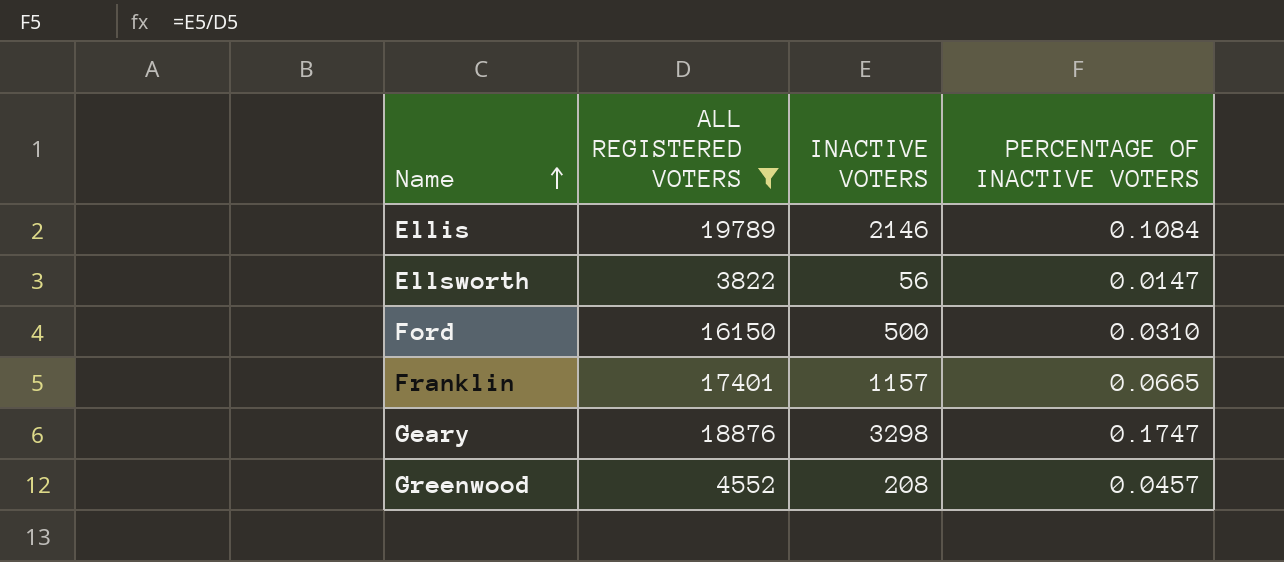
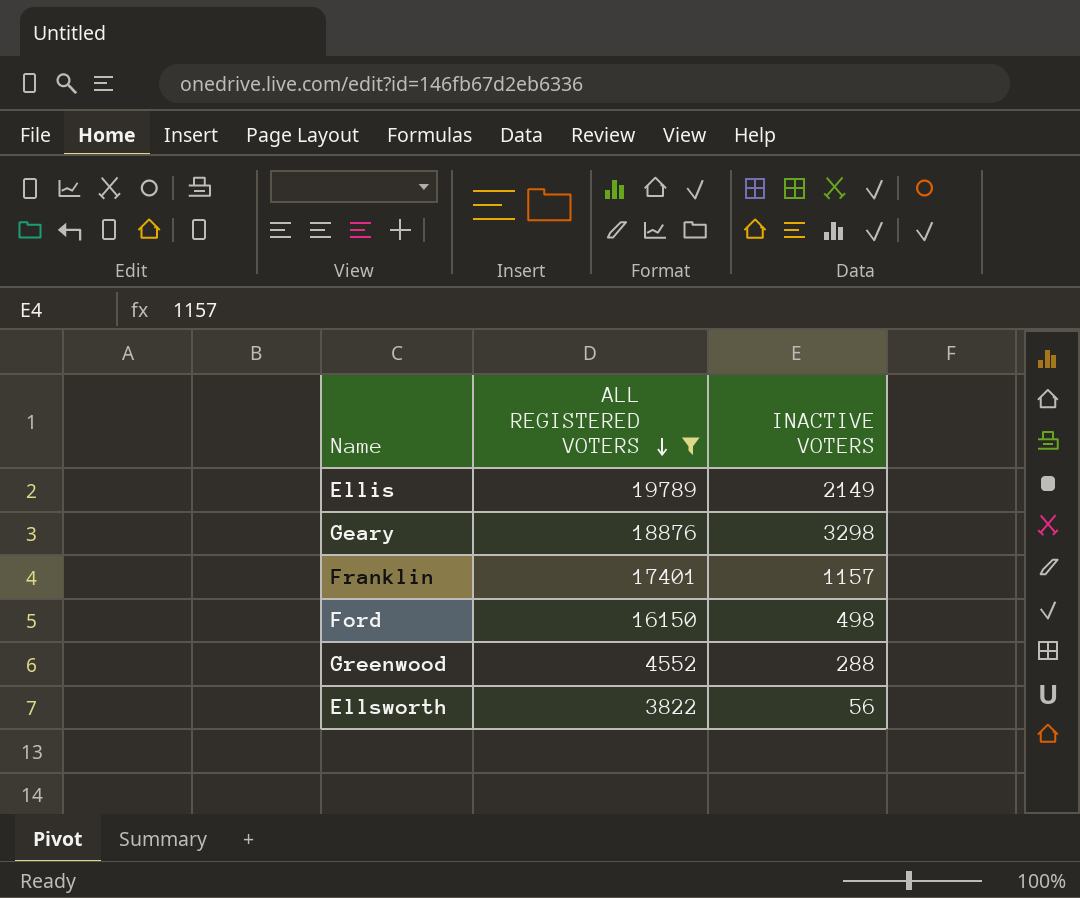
row order: Name ascending -> ALL REGISTERED VOTERS descending
column PERCENTAGE OF INACTIVE VOTERS | formula: [INACTIVE VOTERS] / [ALL REGISTERED VOTERS] -> none
Ellis | INACTIVE VOTERS: 2146 -> 2149
Ford | INACTIVE VOTERS: 500 -> 498
Greenwood | INACTIVE VOTERS: 208 -> 288

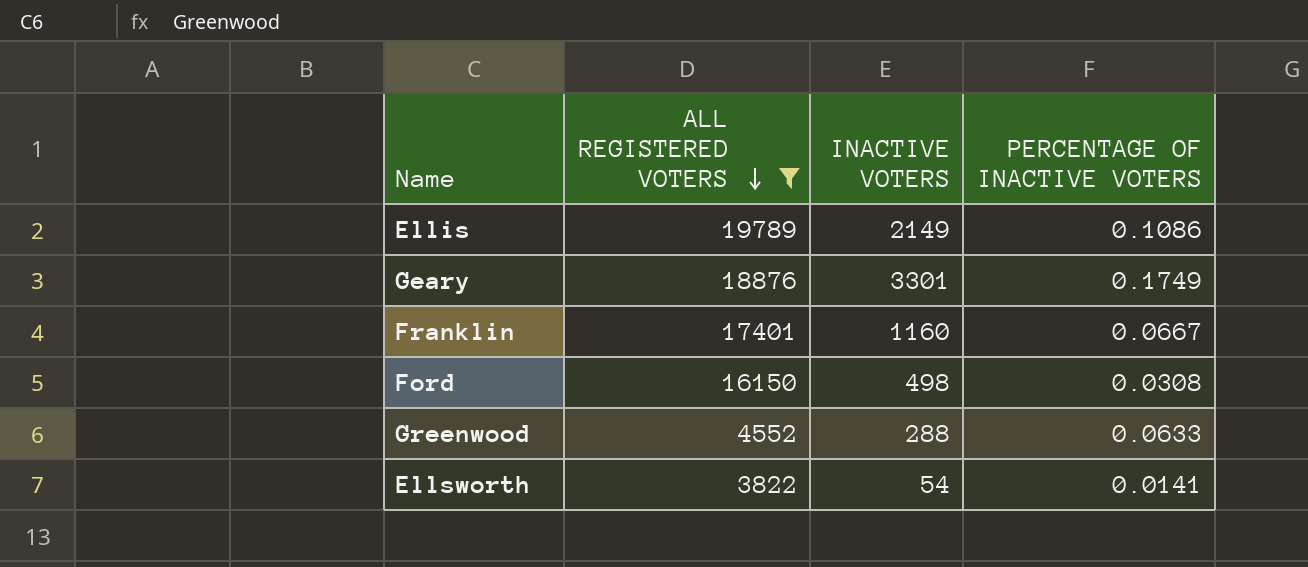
column PERCENTAGE OF INACTIVE VOTERS | formula: none -> [INACTIVE VOTERS] / [ALL REGISTERED VOTERS]
Geary | INACTIVE VOTERS: 3298 -> 3301
Franklin | INACTIVE VOTERS: 1157 -> 1160
Ellsworth | INACTIVE VOTERS: 56 -> 54

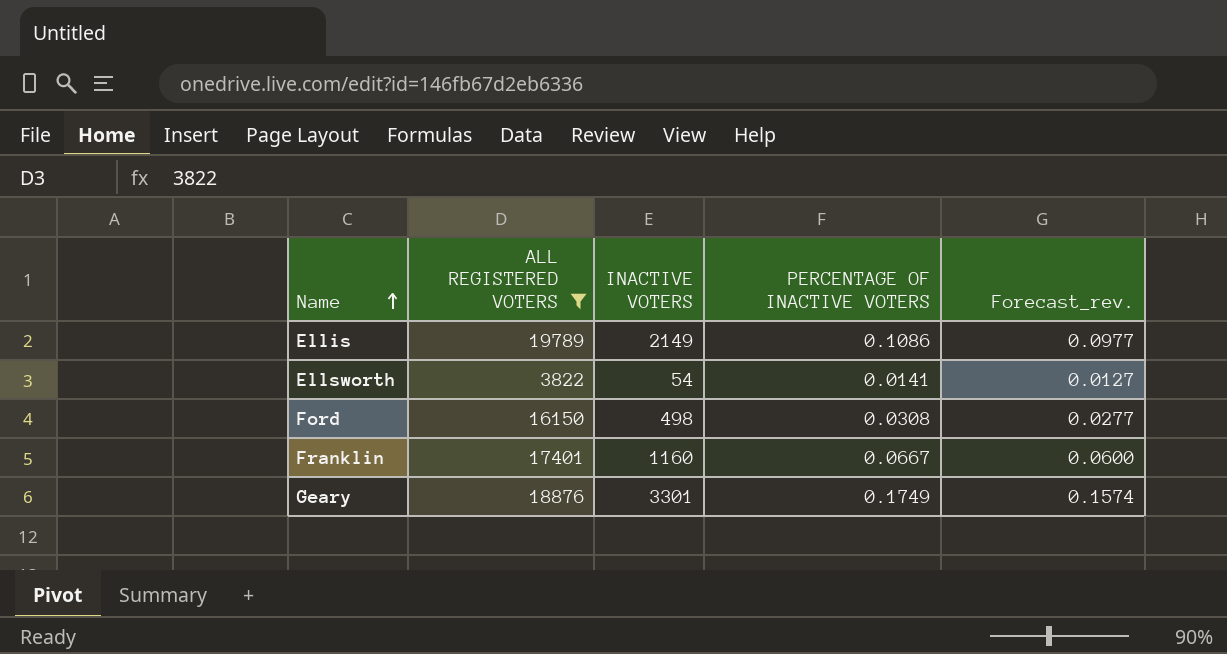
row order: ALL REGISTERED VOTERS descending -> Name ascending
column Forecast_rev. | formula: none -> [PERCENTAGE OF INACTIVE VOTERS] * 0.9
row Greenwood: 4552 | 288 | 0.0633 -> none

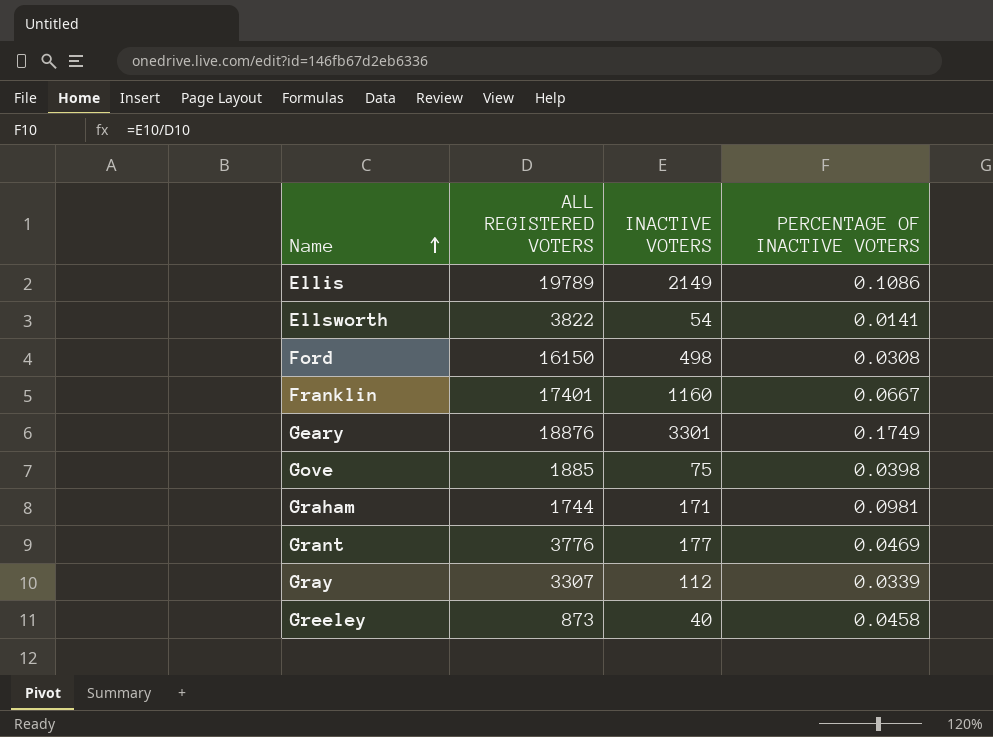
filter: ALL REGISTERED VOTERS >= 3822 -> none
column Forecast_rev. | formula: [PERCENTAGE OF INACTIVE VOTERS] * 0.9 -> none

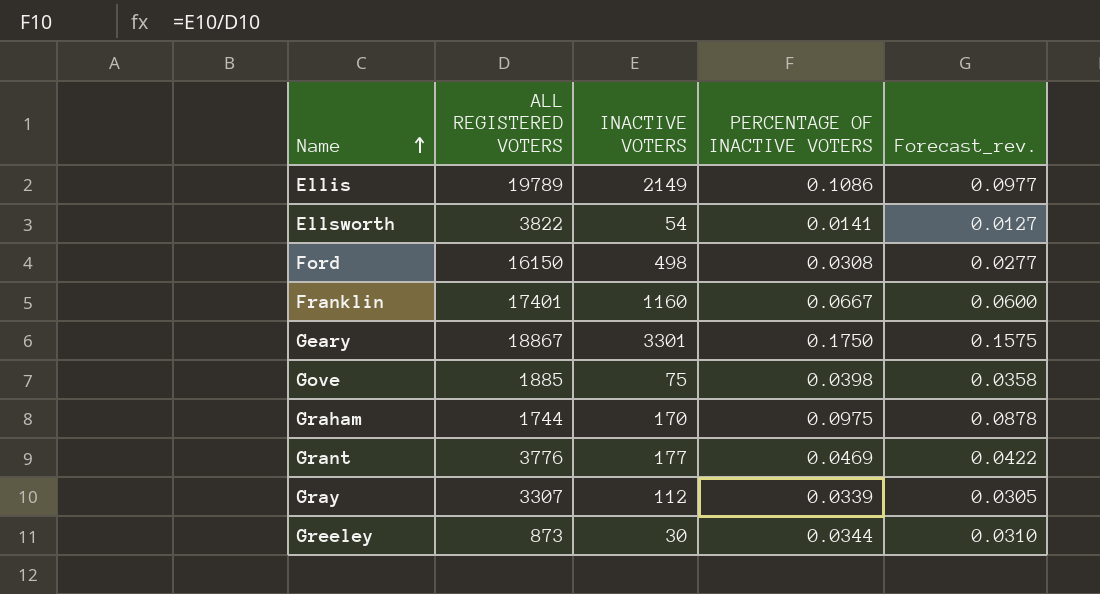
column Forecast_rev. | formula: none -> [PERCENTAGE OF INACTIVE VOTERS] * 0.9
Geary | ALL REGISTERED VOTERS: 18876 -> 18867
Geary | PERCENTAGE OF INACTIVE VOTERS: 0.1749 -> 0.1750
Graham | INACTIVE VOTERS: 171 -> 170
Graham | PERCENTAGE OF INACTIVE VOTERS: 0.0981 -> 0.0975
Greeley | INACTIVE VOTERS: 40 -> 30
Greeley | PERCENTAGE OF INACTIVE VOTERS: 0.0458 -> 0.0344

